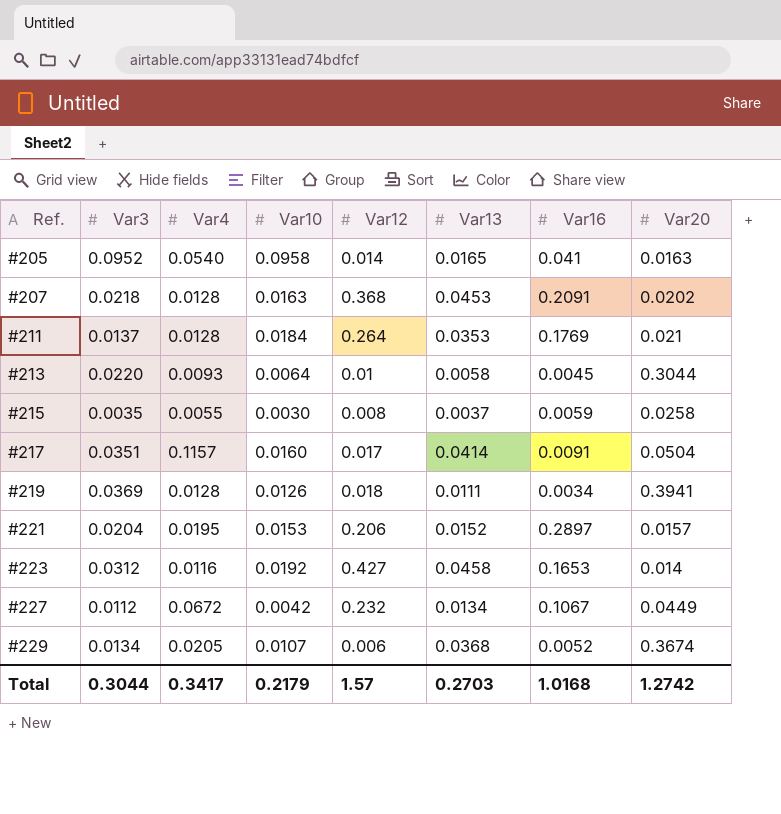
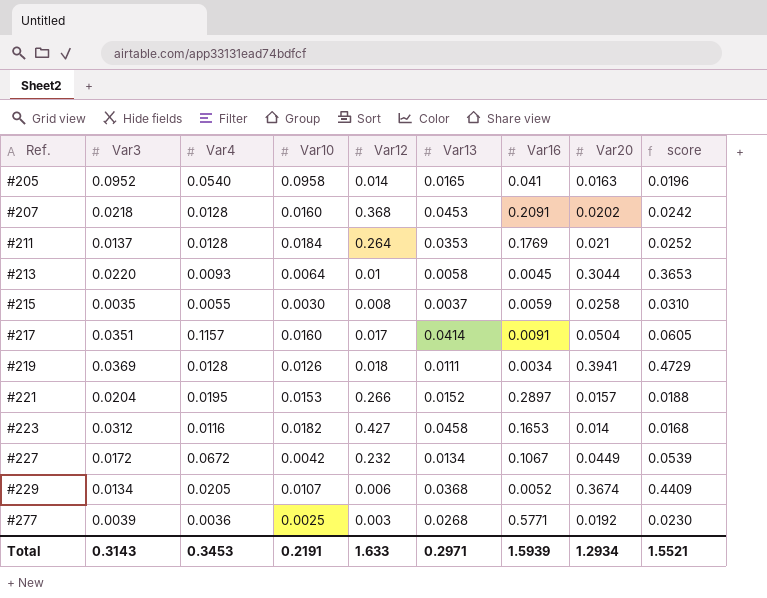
column score | formula: none -> [Var20] * 1.2
#207 | Var10: 0.0163 -> 0.0160
#221 | Var12: 0.206 -> 0.266
#223 | Var10: 0.0192 -> 0.0182
#227 | Var3: 0.0112 -> 0.0172
row #277: none -> 0.0039 | 0.0036 | 0.0025 | 0.003 | 0.0268 | 0.5771 | 0.0192 | 0.0230
Total | Var3: 0.3044 -> 0.3143
Total | Var4: 0.3417 -> 0.3453
Total | Var10: 0.2179 -> 0.2191
Total | Var12: 1.57 -> 1.633
Total | Var13: 0.2703 -> 0.2971
Total | Var16: 1.0168 -> 1.5939
Total | Var20: 1.2742 -> 1.2934

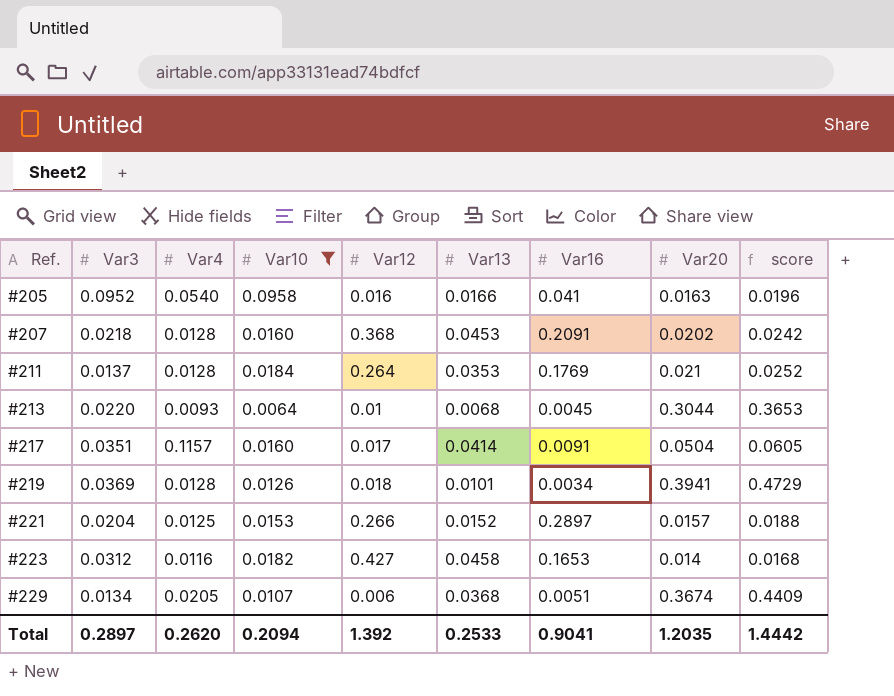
filter: none -> Var10 >= 0.0064
#205 | Var12: 0.014 -> 0.016
#205 | Var13: 0.0165 -> 0.0166
#213 | Var13: 0.0058 -> 0.0068
#219 | Var13: 0.0111 -> 0.0101
#221 | Var4: 0.0195 -> 0.0125
#229 | Var16: 0.0052 -> 0.0051
Total | Var3: 0.3143 -> 0.2897
Total | Var4: 0.3453 -> 0.2620
Total | Var10: 0.2191 -> 0.2094
Total | Var12: 1.633 -> 1.392
Total | Var13: 0.2971 -> 0.2533
Total | Var16: 1.5939 -> 0.9041
Total | Var20: 1.2934 -> 1.2035
Total | score: 1.5521 -> 1.4442

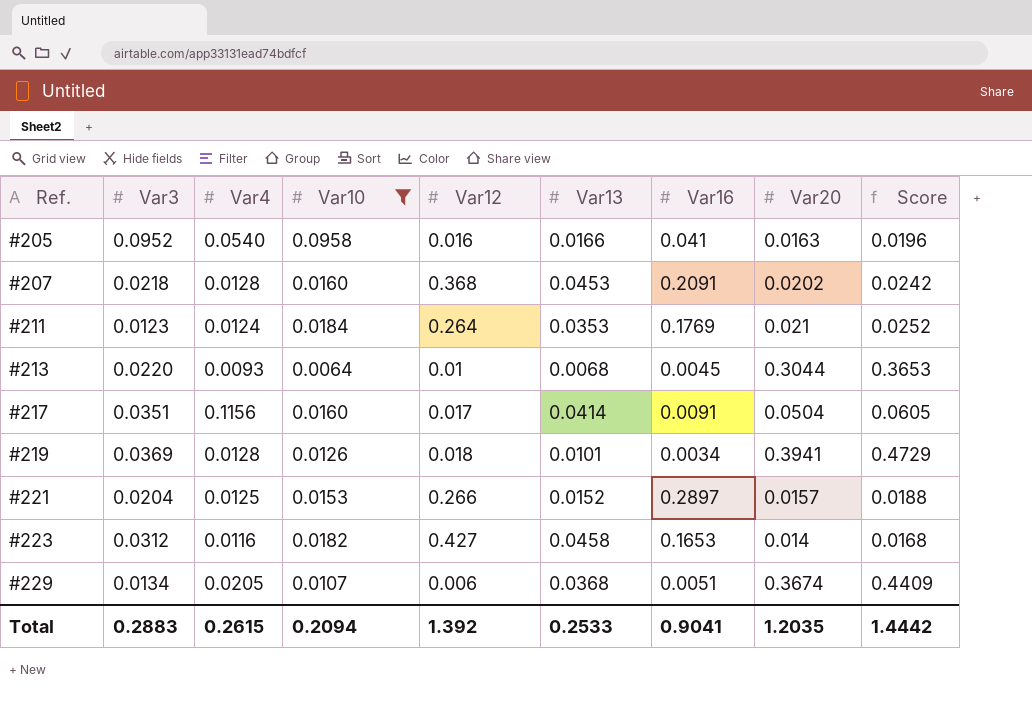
column name: score -> Score
#211 | Var3: 0.0137 -> 0.0123
#211 | Var4: 0.0128 -> 0.0124
#217 | Var4: 0.1157 -> 0.1156
Total | Var3: 0.2897 -> 0.2883
Total | Var4: 0.2620 -> 0.2615

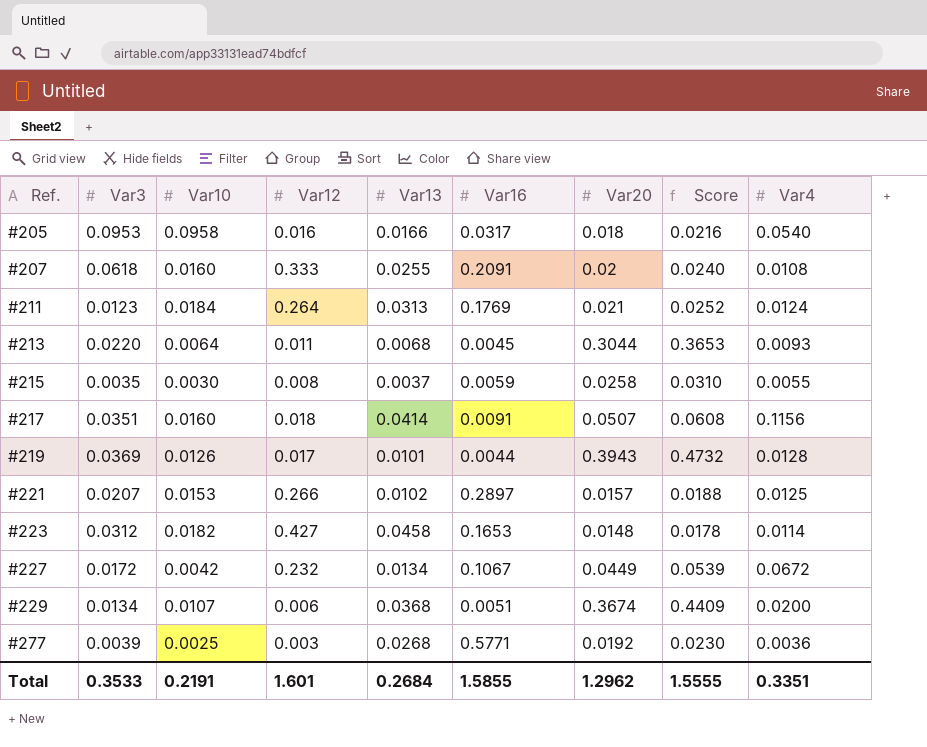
filter: Var10 >= 0.0064 -> none
column Var4 | position: 3 -> 9
#205 | Var3: 0.0952 -> 0.0953
#205 | Var16: 0.041 -> 0.0317
#205 | Var20: 0.0163 -> 0.018
#205 | Score: 0.0196 -> 0.0216
#207 | Var3: 0.0218 -> 0.0618
#207 | Var12: 0.368 -> 0.333
#207 | Var13: 0.0453 -> 0.0255
#207 | Var20: 0.0202 -> 0.02
#207 | Score: 0.0242 -> 0.0240
#207 | Var4: 0.0128 -> 0.0108
#211 | Var13: 0.0353 -> 0.0313
#213 | Var12: 0.01 -> 0.011
#217 | Var12: 0.017 -> 0.018
#217 | Var20: 0.0504 -> 0.0507
#217 | Score: 0.0605 -> 0.0608
#219 | Var12: 0.018 -> 0.017
#219 | Var16: 0.0034 -> 0.0044
#219 | Var20: 0.3941 -> 0.3943
#219 | Score: 0.4729 -> 0.4732
#221 | Var3: 0.0204 -> 0.0207
#221 | Var13: 0.0152 -> 0.0102
#223 | Var20: 0.014 -> 0.0148
#223 | Score: 0.0168 -> 0.0178
#223 | Var4: 0.0116 -> 0.0114
#229 | Var4: 0.0205 -> 0.0200
Total | Var3: 0.2883 -> 0.3533
Total | Var10: 0.2094 -> 0.2191
Total | Var12: 1.392 -> 1.601
Total | Var13: 0.2533 -> 0.2684
Total | Var16: 0.9041 -> 1.5855
Total | Var20: 1.2035 -> 1.2962
Total | Score: 1.4442 -> 1.5555
Total | Var4: 0.2615 -> 0.3351

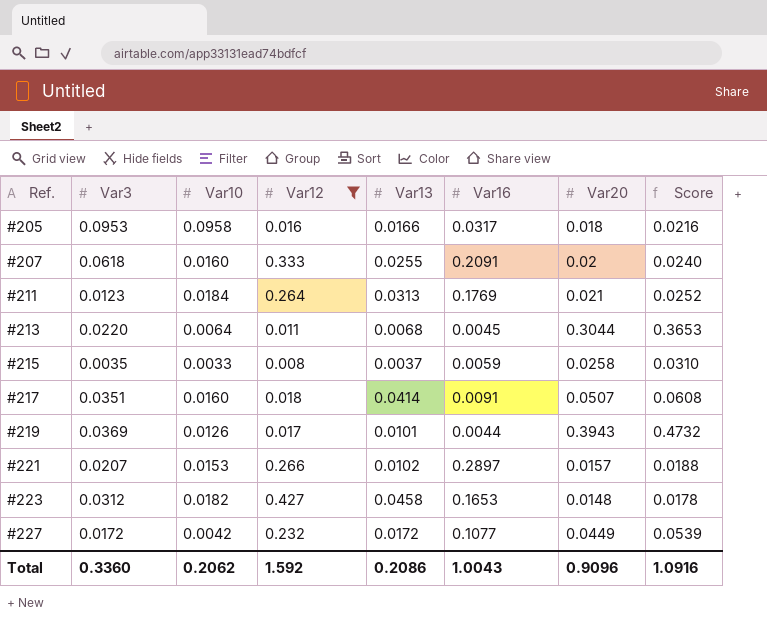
filter: none -> Var12 >= 0.008
column Var4 | position: 9 -> none
#215 | Var10: 0.0030 -> 0.0033
#227 | Var13: 0.0134 -> 0.0172
#227 | Var16: 0.1067 -> 0.1077
Total | Var3: 0.3533 -> 0.3360
Total | Var10: 0.2191 -> 0.2062
Total | Var12: 1.601 -> 1.592
Total | Var13: 0.2684 -> 0.2086
Total | Var16: 1.5855 -> 1.0043
Total | Var20: 1.2962 -> 0.9096
Total | Score: 1.5555 -> 1.0916

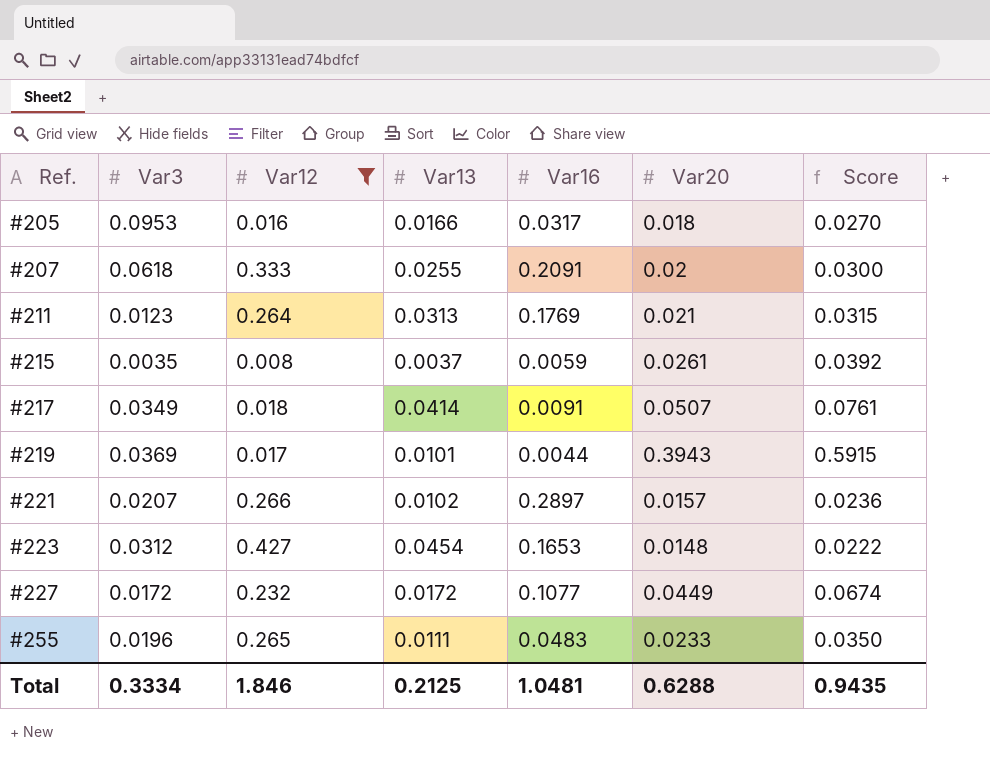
column Var10 | position: 3 -> none
column Score | formula: [Var20] * 1.2 -> [Var20] * 1.5
row #213: 0.0220 | 0.0064 | 0.011 | 0.0068 | 0.0045 | 0.3044 | 0.3653 -> none
#215 | Var20: 0.0258 -> 0.0261
#217 | Var3: 0.0351 -> 0.0349
#223 | Var13: 0.0458 -> 0.0454
row #255: none -> 0.0196 | 0.265 | 0.0111 | 0.0483 | 0.0233 | 0.0350
Total | Var3: 0.3360 -> 0.3334
Total | Var12: 1.592 -> 1.846
Total | Var13: 0.2086 -> 0.2125
Total | Var16: 1.0043 -> 1.0481
Total | Var20: 0.9096 -> 0.6288
Total | Score: 1.0916 -> 0.9435

